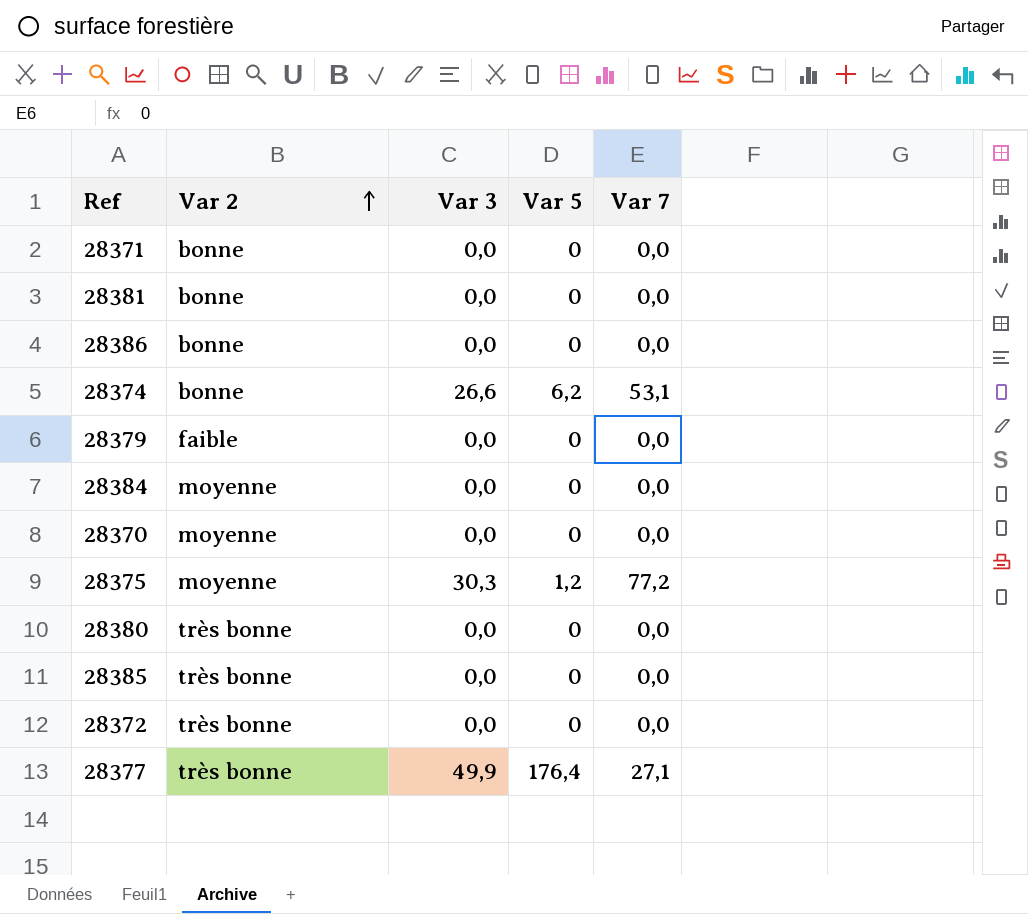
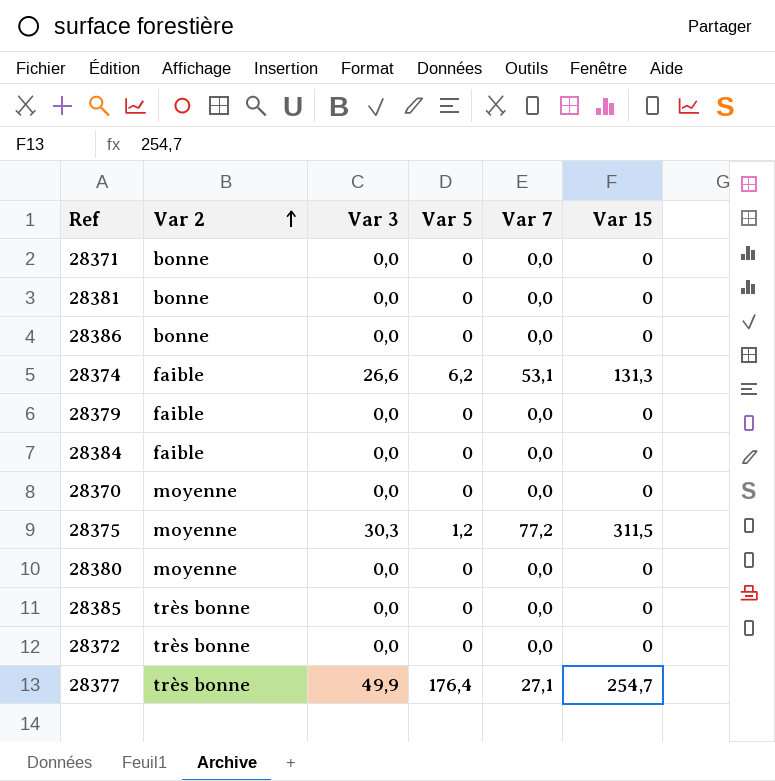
column Var 15 | position: none -> 6
28374 | Var 2: bonne -> faible
28384 | Var 2: moyenne -> faible
28380 | Var 2: très bonne -> moyenne

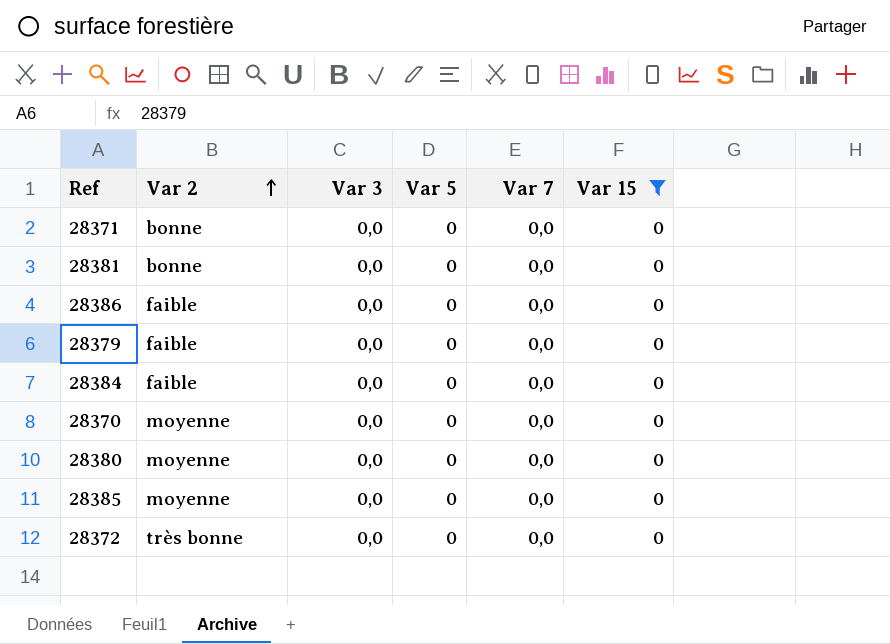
filter: none -> Var 15 = 0
28386 | Var 2: bonne -> faible
28385 | Var 2: très bonne -> moyenne

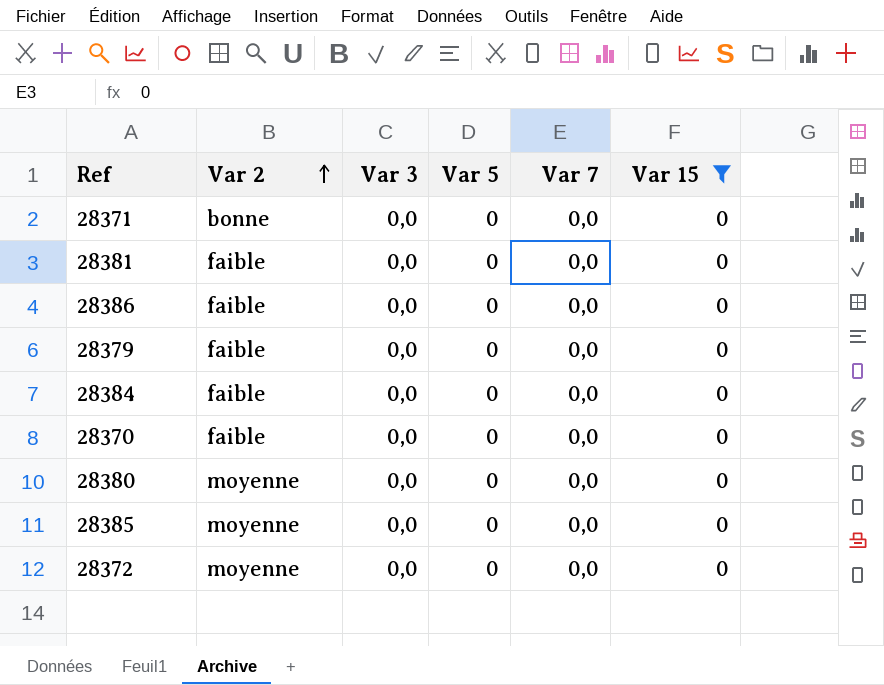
28381 | Var 2: bonne -> faible
28370 | Var 2: moyenne -> faible
28372 | Var 2: très bonne -> moyenne

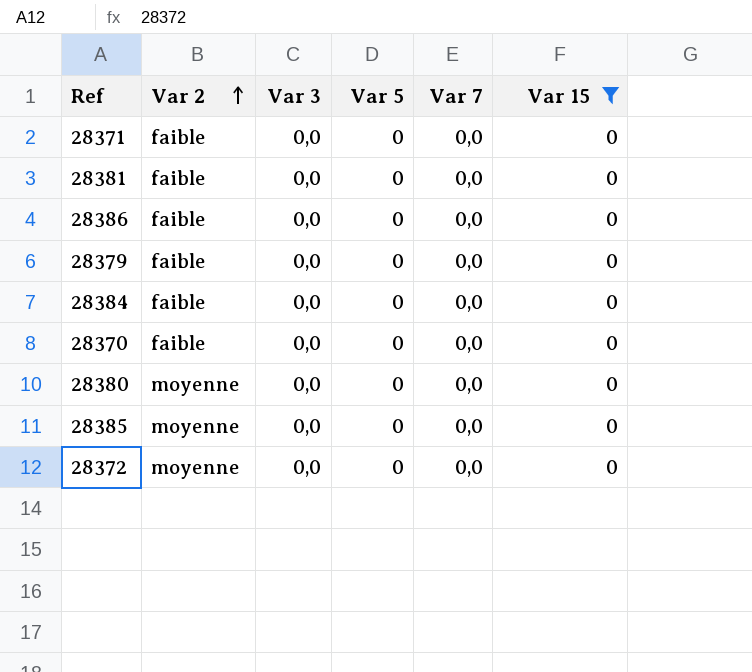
28371 | Var 2: bonne -> faible

